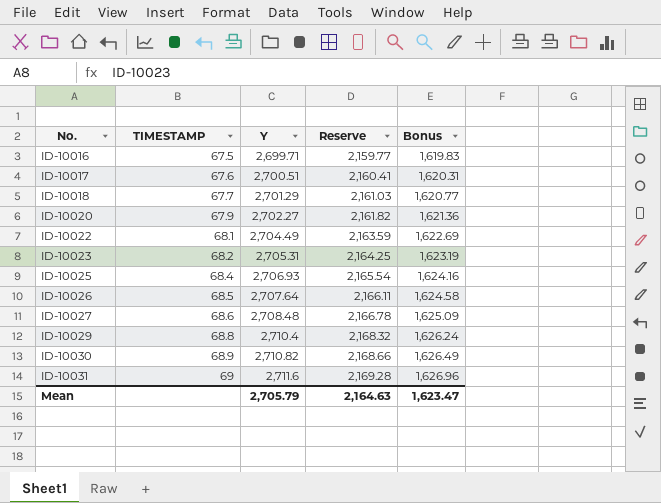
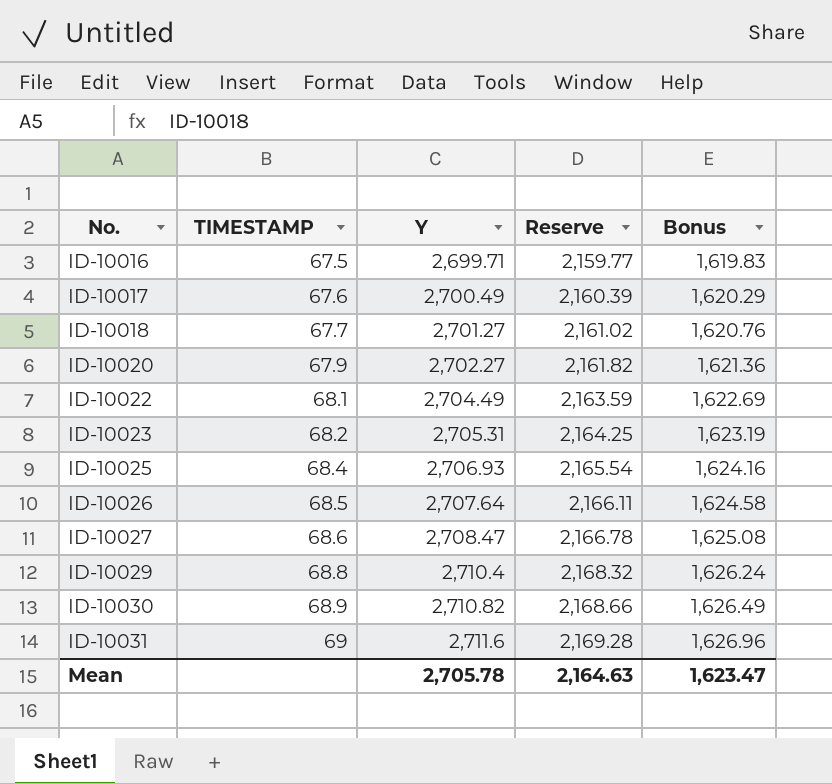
ID-10017 | Y: 2,700.51 -> 2,700.49
ID-10017 | Reserve: 2,160.41 -> 2,160.39
ID-10017 | Bonus: 1,620.31 -> 1,620.29
ID-10018 | Y: 2,701.29 -> 2,701.27
ID-10018 | Reserve: 2,161.03 -> 2,161.02
ID-10018 | Bonus: 1,620.77 -> 1,620.76
ID-10027 | Y: 2,708.48 -> 2,708.47
ID-10027 | Bonus: 1,625.09 -> 1,625.08
Mean | Y: 2,705.79 -> 2,705.78

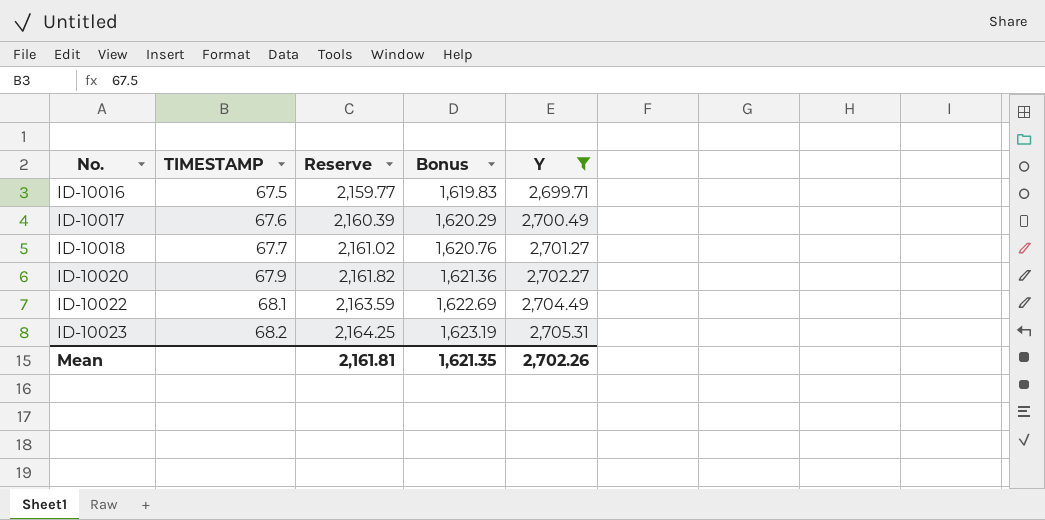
filter: none -> Y <= 2,705.31
column Y | position: 3 -> 5
Mean | Reserve: 2,164.63 -> 2,161.81
Mean | Bonus: 1,623.47 -> 1,621.35
Mean | Y: 2,705.78 -> 2,702.26

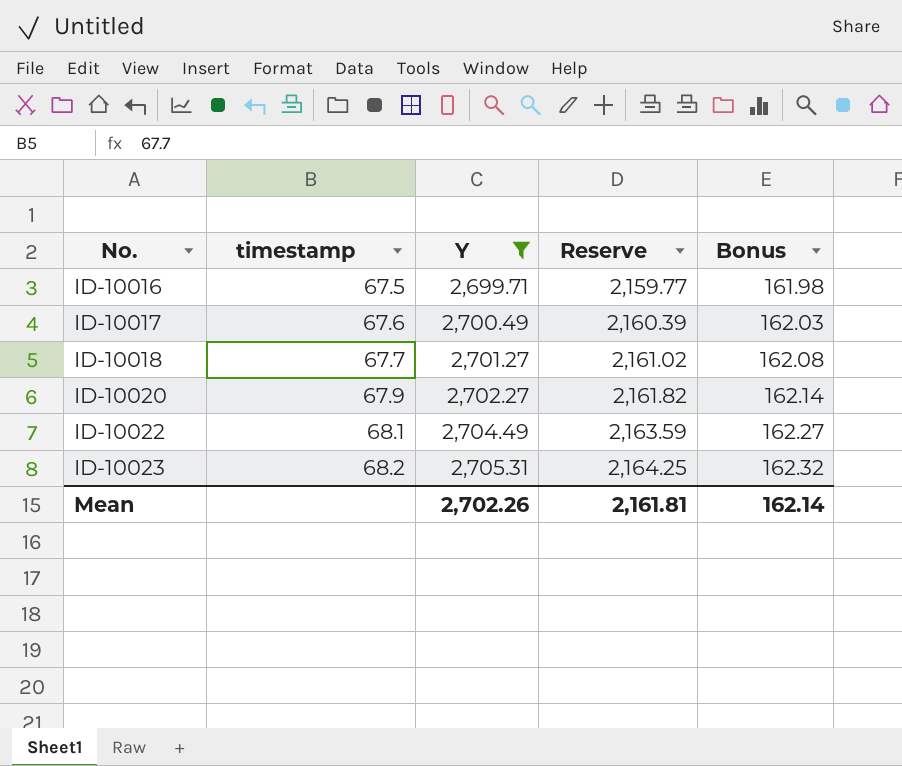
column name: TIMESTAMP -> timestamp
column Y | position: 5 -> 3
column Bonus | formula: [Y] * 0.6 -> [Y] * 0.06
Mean | Bonus: 1,621.35 -> 162.14

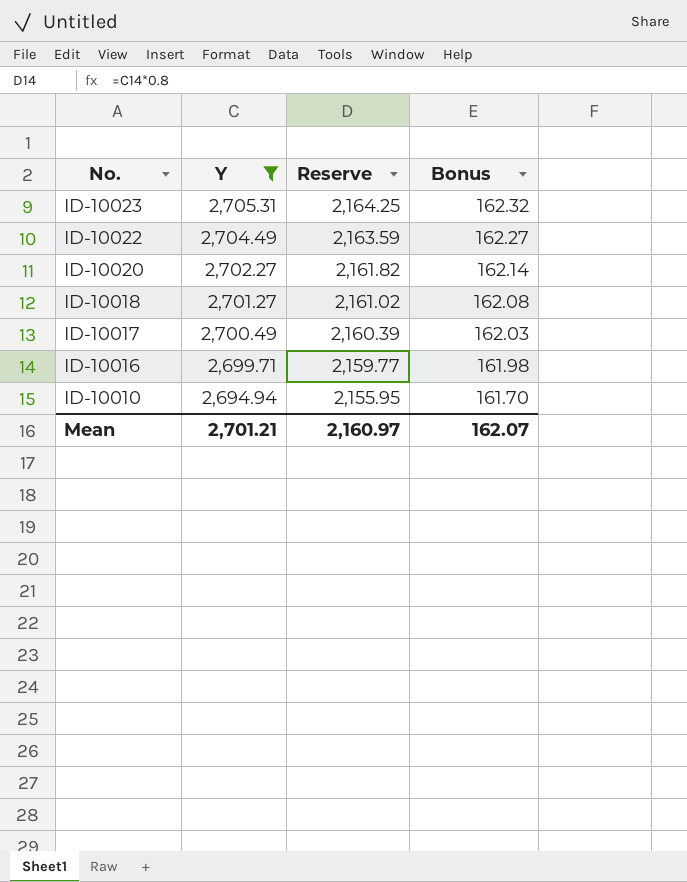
row order: No. ascending -> No. descending
column timestamp | position: 2 -> none
row ID-10010: none -> 2,694.94 | 2,155.95 | 161.70
Mean | Y: 2,702.26 -> 2,701.21
Mean | Reserve: 2,161.81 -> 2,160.97
Mean | Bonus: 162.14 -> 162.07

